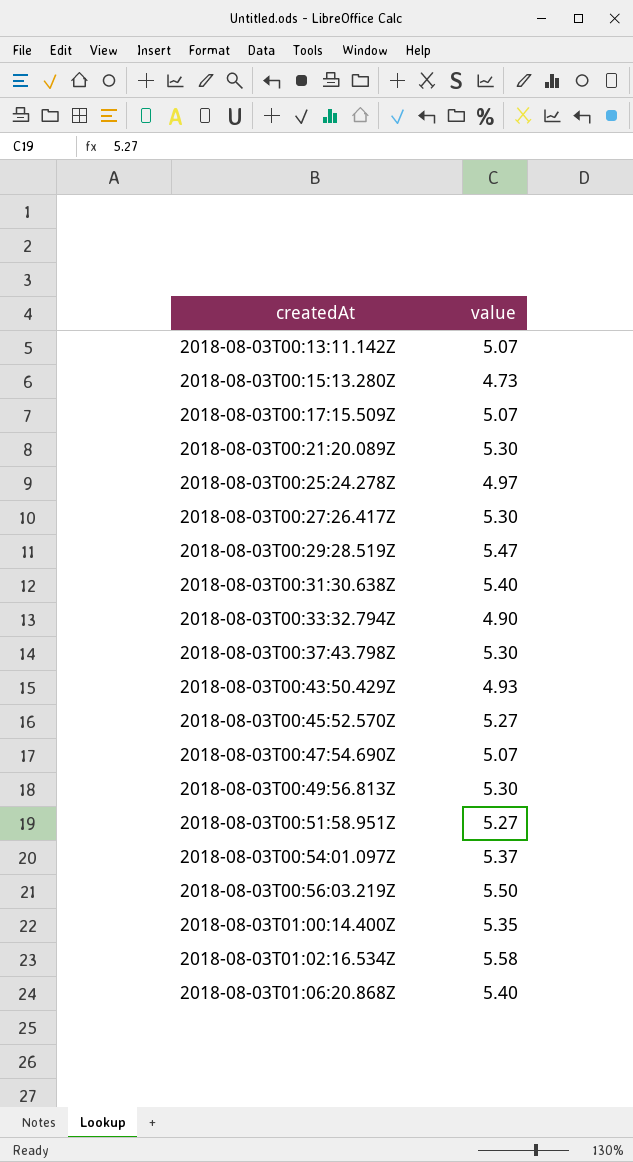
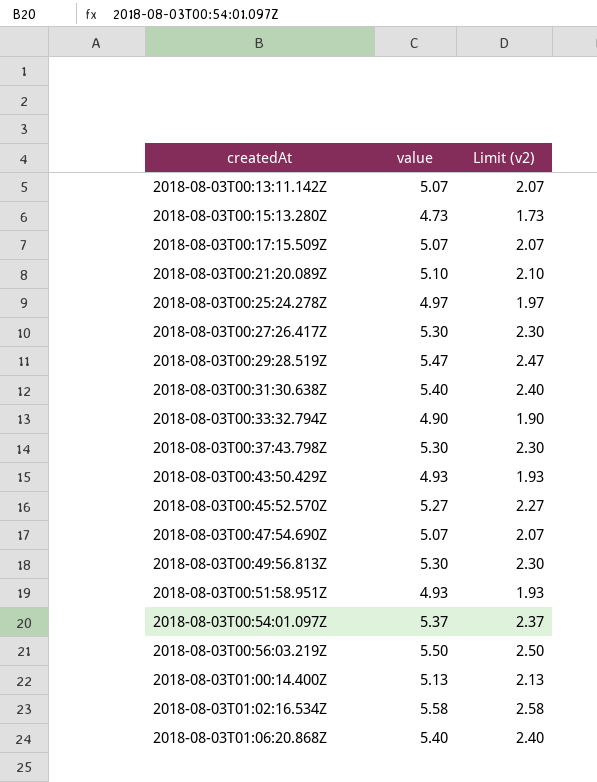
column Limit (v2) | formula: none -> [value] - 3
2018-08-03T00:21:20.089Z | value: 5.30 -> 5.10
2018-08-03T00:51:58.951Z | value: 5.27 -> 4.93
2018-08-03T01:00:14.400Z | value: 5.35 -> 5.13

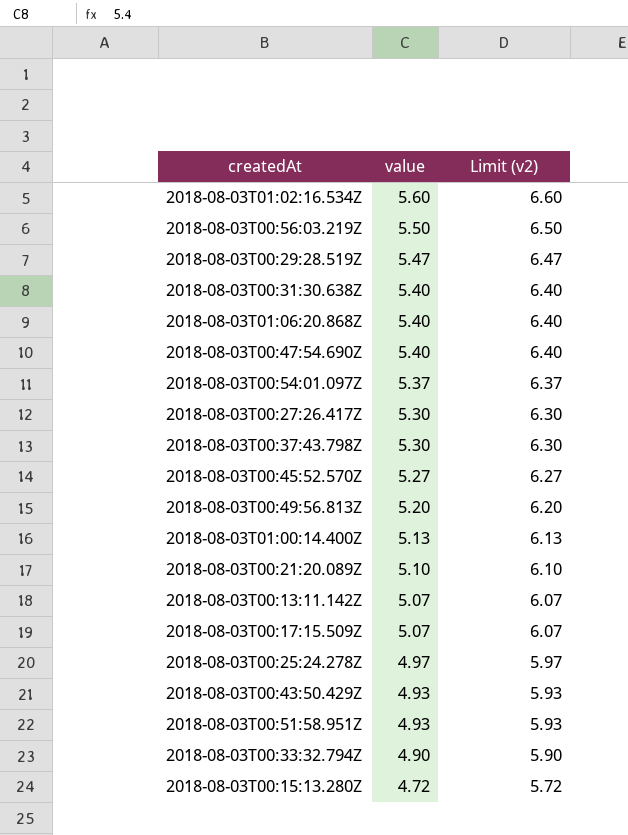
row order: createdAt ascending -> value descending
column Limit (v2) | formula: [value] - 3 -> [value] + 1
2018-08-03T01:02:16.534Z | value: 5.58 -> 5.60
2018-08-03T00:47:54.690Z | value: 5.07 -> 5.40
2018-08-03T00:49:56.813Z | value: 5.30 -> 5.20
2018-08-03T00:15:13.280Z | value: 4.73 -> 4.72

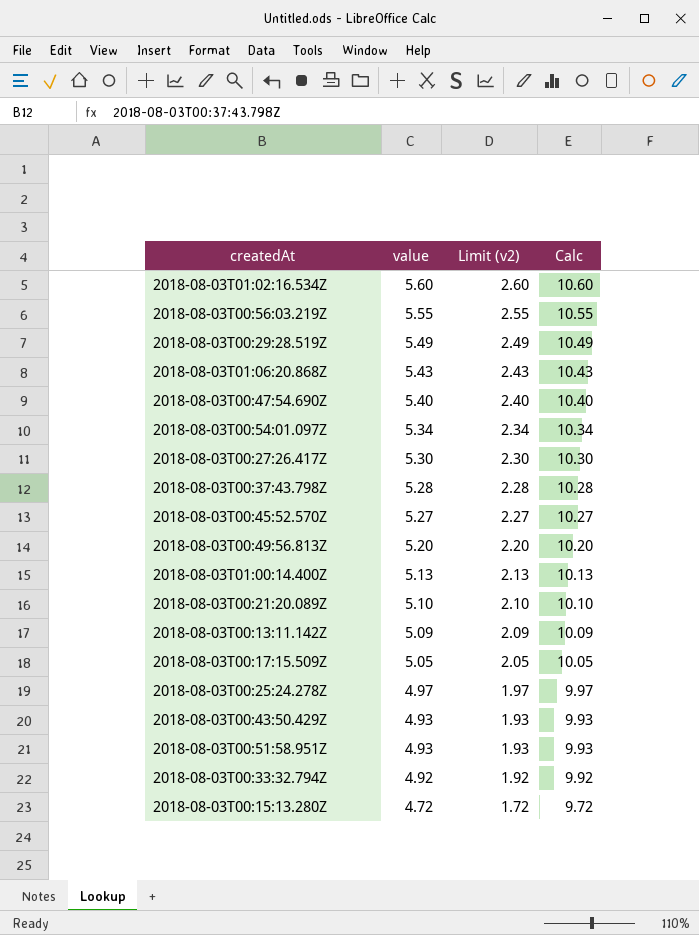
column Limit (v2) | formula: [value] + 1 -> [value] - 3
column Calc | formula: none -> [value] + 5
row 2018-08-03T00:31:30.638Z: 5.40 | 6.40 -> none
2018-08-03T00:56:03.219Z | value: 5.50 -> 5.55
2018-08-03T00:29:28.519Z | value: 5.47 -> 5.49
2018-08-03T01:06:20.868Z | value: 5.40 -> 5.43
2018-08-03T00:54:01.097Z | value: 5.37 -> 5.34
2018-08-03T00:37:43.798Z | value: 5.30 -> 5.28
2018-08-03T00:13:11.142Z | value: 5.07 -> 5.09
2018-08-03T00:17:15.509Z | value: 5.07 -> 5.05
2018-08-03T00:33:32.794Z | value: 4.90 -> 4.92

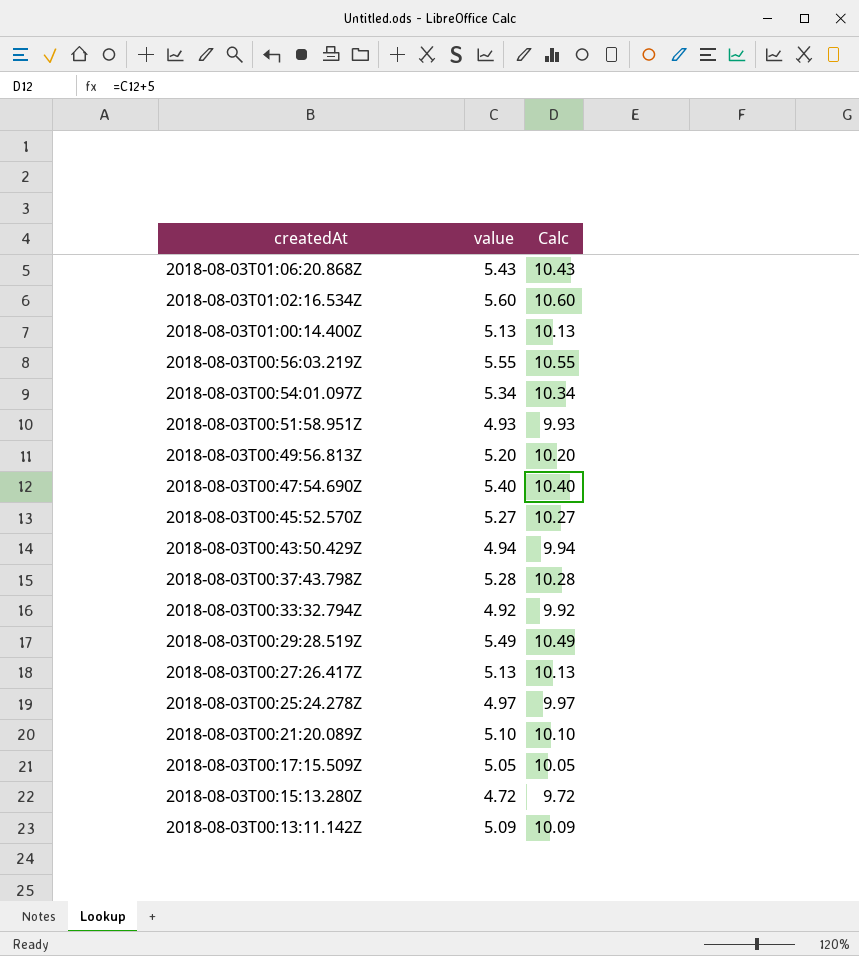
row order: value descending -> createdAt descending
column Limit (v2) | formula: [value] - 3 -> none
2018-08-03T00:43:50.429Z | value: 4.93 -> 4.94
2018-08-03T00:43:50.429Z | Calc: 9.93 -> 9.94
2018-08-03T00:27:26.417Z | value: 5.30 -> 5.13
2018-08-03T00:27:26.417Z | Calc: 10.30 -> 10.13

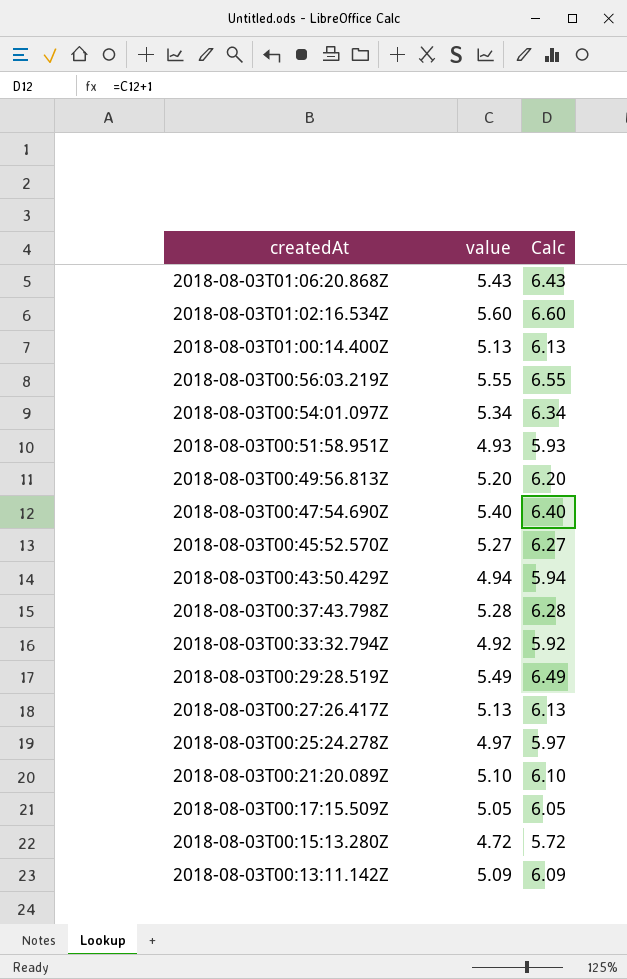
column Calc | formula: [value] + 5 -> [value] + 1

